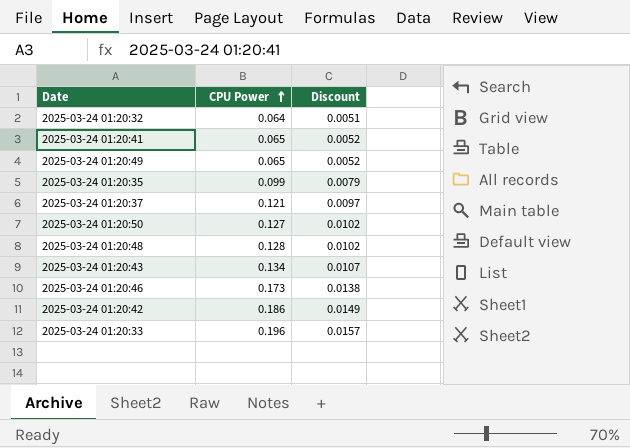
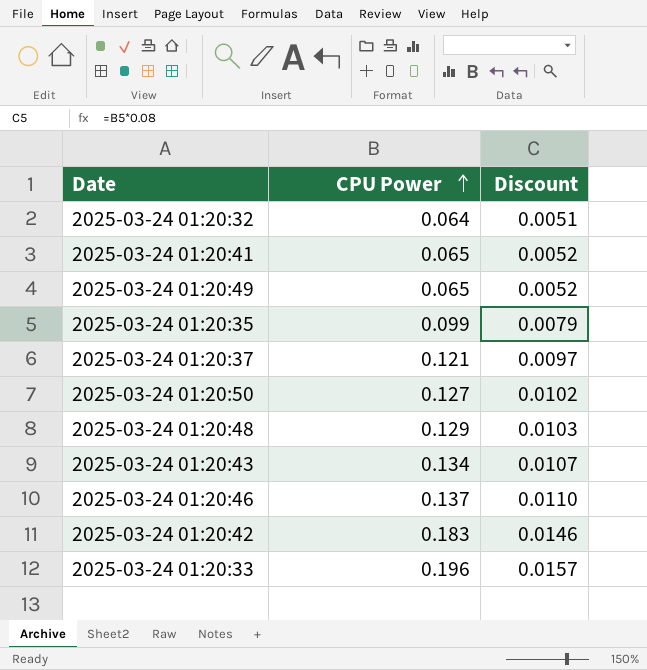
2025-03-24 01:20:48 | CPU Power: 0.128 -> 0.129
2025-03-24 01:20:48 | Discount: 0.0102 -> 0.0103
2025-03-24 01:20:46 | CPU Power: 0.173 -> 0.137
2025-03-24 01:20:46 | Discount: 0.0138 -> 0.0110
2025-03-24 01:20:42 | CPU Power: 0.186 -> 0.183
2025-03-24 01:20:42 | Discount: 0.0149 -> 0.0146

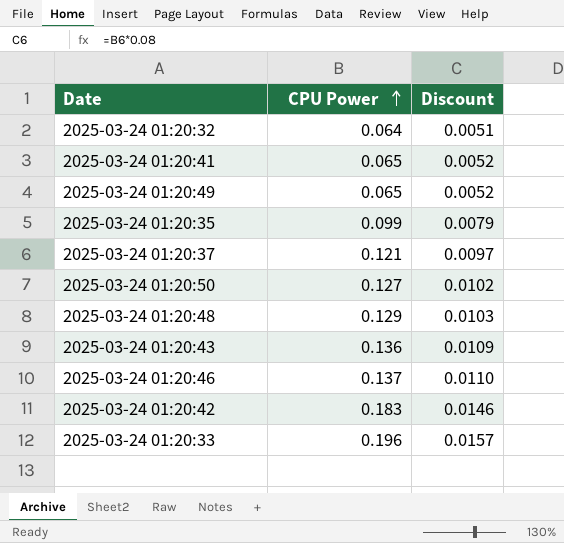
2025-03-24 01:20:43 | CPU Power: 0.134 -> 0.136
2025-03-24 01:20:43 | Discount: 0.0107 -> 0.0109

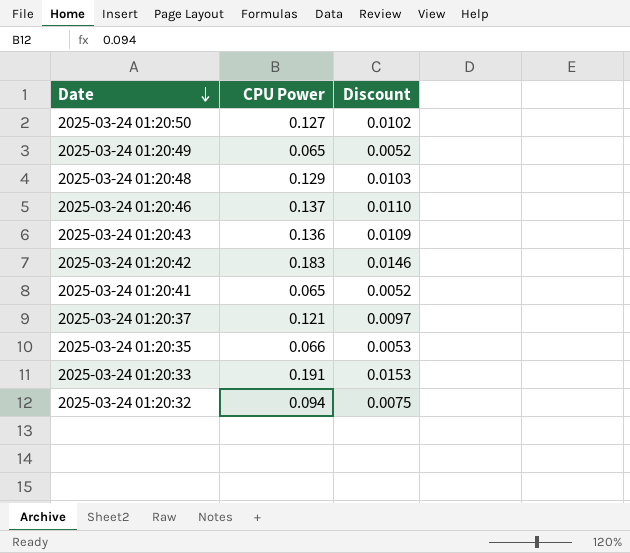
row order: CPU Power ascending -> Date descending
2025-03-24 01:20:35 | CPU Power: 0.099 -> 0.066
2025-03-24 01:20:35 | Discount: 0.0079 -> 0.0053
2025-03-24 01:20:33 | CPU Power: 0.196 -> 0.191
2025-03-24 01:20:33 | Discount: 0.0157 -> 0.0153
2025-03-24 01:20:32 | CPU Power: 0.064 -> 0.094
2025-03-24 01:20:32 | Discount: 0.0051 -> 0.0075

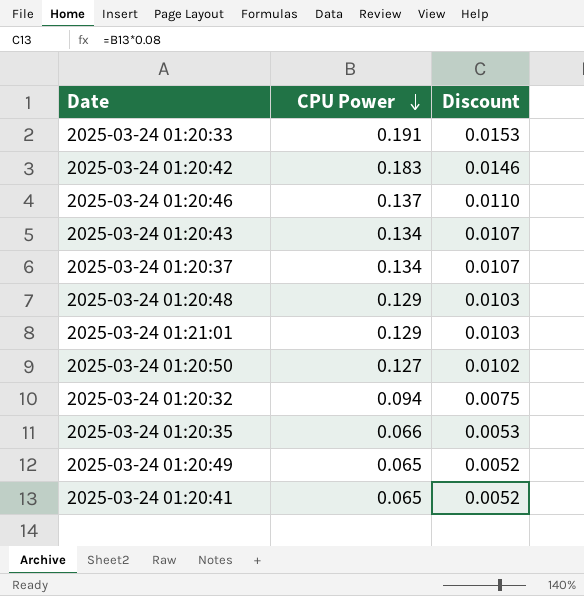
row order: Date descending -> CPU Power descending
2025-03-24 01:20:43 | CPU Power: 0.136 -> 0.134
2025-03-24 01:20:43 | Discount: 0.0109 -> 0.0107
2025-03-24 01:20:37 | CPU Power: 0.121 -> 0.134
2025-03-24 01:20:37 | Discount: 0.0097 -> 0.0107
row 2025-03-24 01:21:01: none -> 0.129 | 0.0103

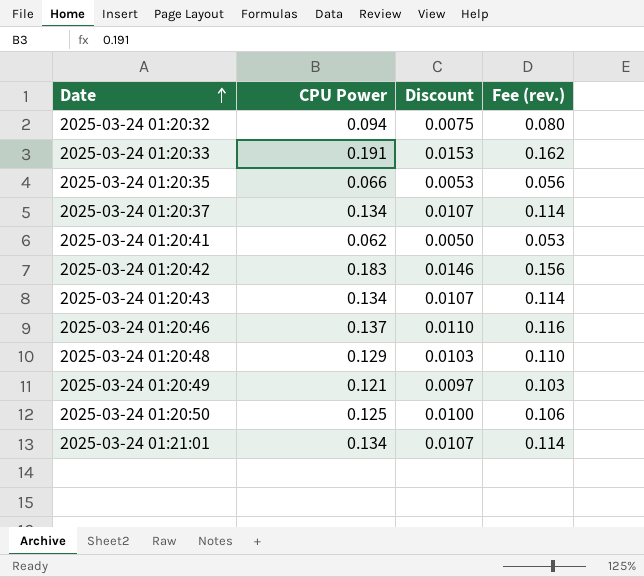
row order: CPU Power descending -> Date ascending
column Fee (rev.) | formula: none -> [CPU Power] * 0.85
2025-03-24 01:20:41 | CPU Power: 0.065 -> 0.062
2025-03-24 01:20:41 | Discount: 0.0052 -> 0.0050
2025-03-24 01:20:49 | CPU Power: 0.065 -> 0.121
2025-03-24 01:20:49 | Discount: 0.0052 -> 0.0097
2025-03-24 01:20:50 | CPU Power: 0.127 -> 0.125
2025-03-24 01:20:50 | Discount: 0.0102 -> 0.0100
2025-03-24 01:21:01 | CPU Power: 0.129 -> 0.134
2025-03-24 01:21:01 | Discount: 0.0103 -> 0.0107

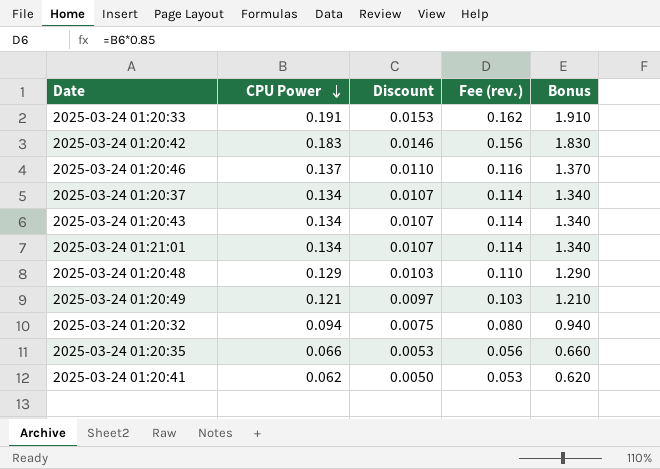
row order: Date ascending -> CPU Power descending
column Bonus | formula: none -> [CPU Power] * 10
row 2025-03-24 01:20:50: 0.125 | 0.0100 | 0.106 -> none

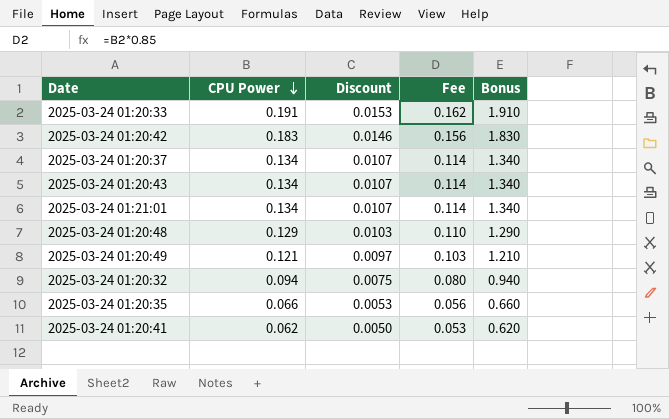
column name: Fee (rev.) -> Fee
row 2025-03-24 01:20:46: 0.137 | 0.0110 | 0.116 | 1.370 -> none

